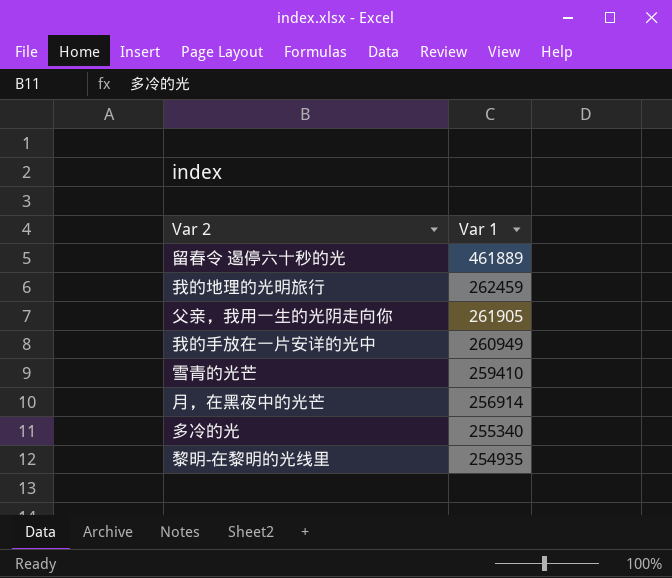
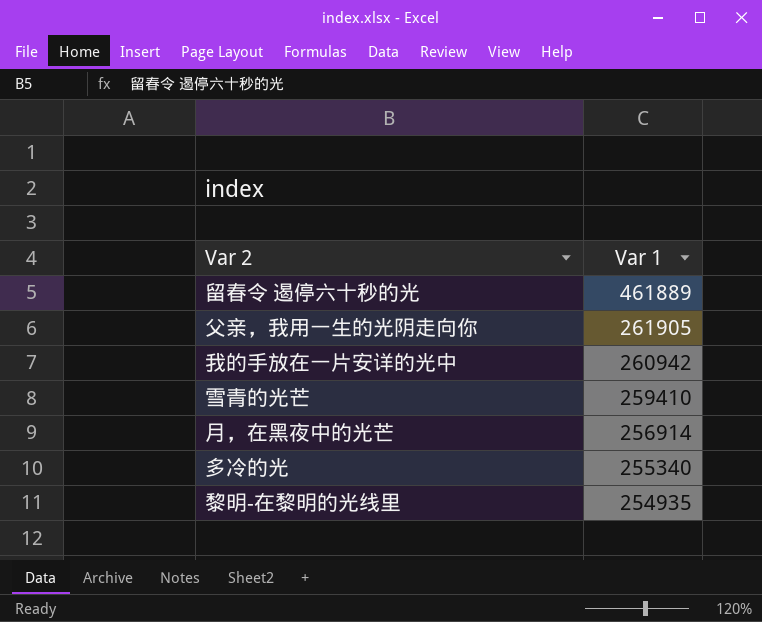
row 我的地理的光明旅行: 262459 -> none
我的手放在一片安详的光中 | Var 1: 260949 -> 260942

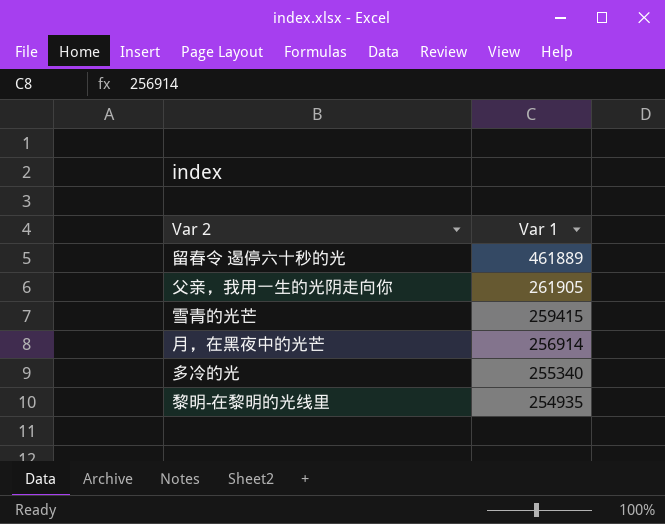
row 我的手放在一片安详的光中: 260942 -> none
雪青的光芒 | Var 1: 259410 -> 259415

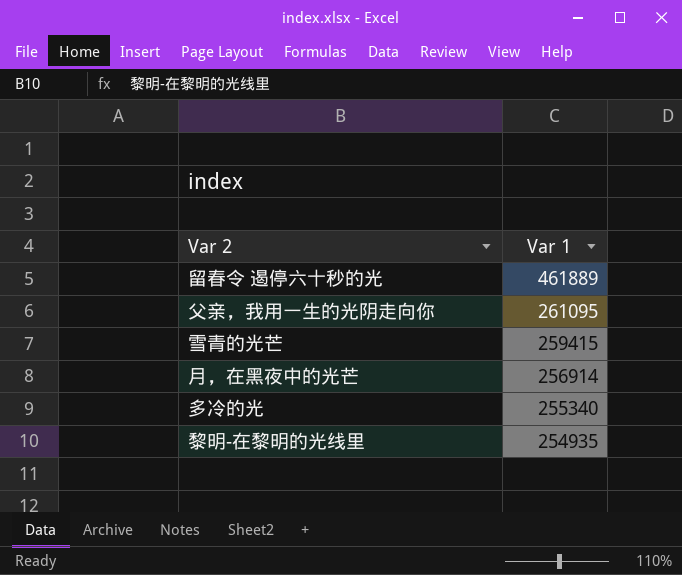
父亲，我用一生的光阴走向你 | Var 1: 261905 -> 261095

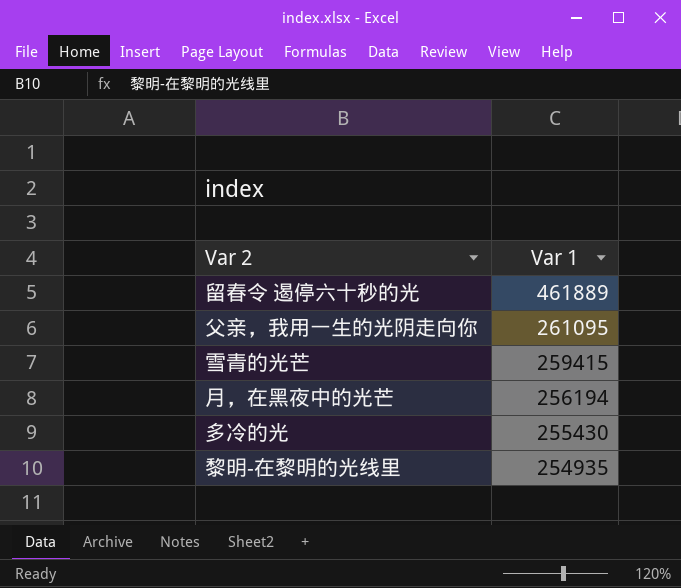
月，在黑夜中的光芒 | Var 1: 256914 -> 256194
多冷的光 | Var 1: 255340 -> 255430

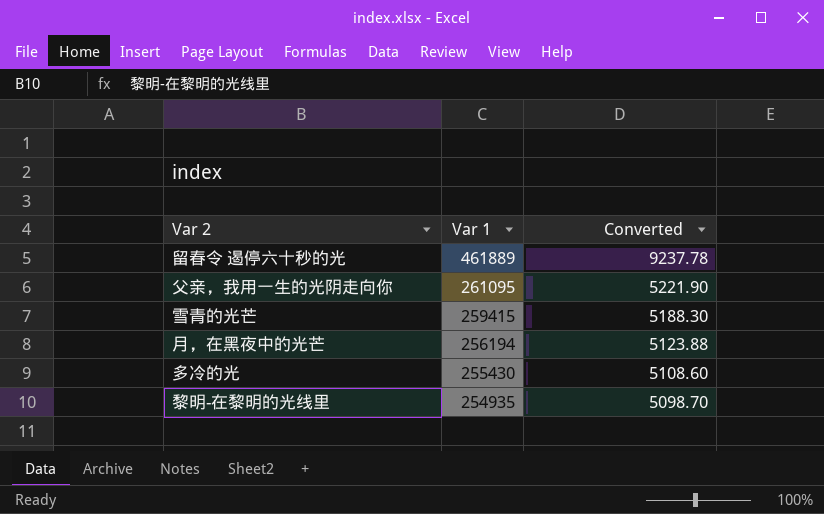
column Converted | formula: none -> [Var 1] * 0.02

